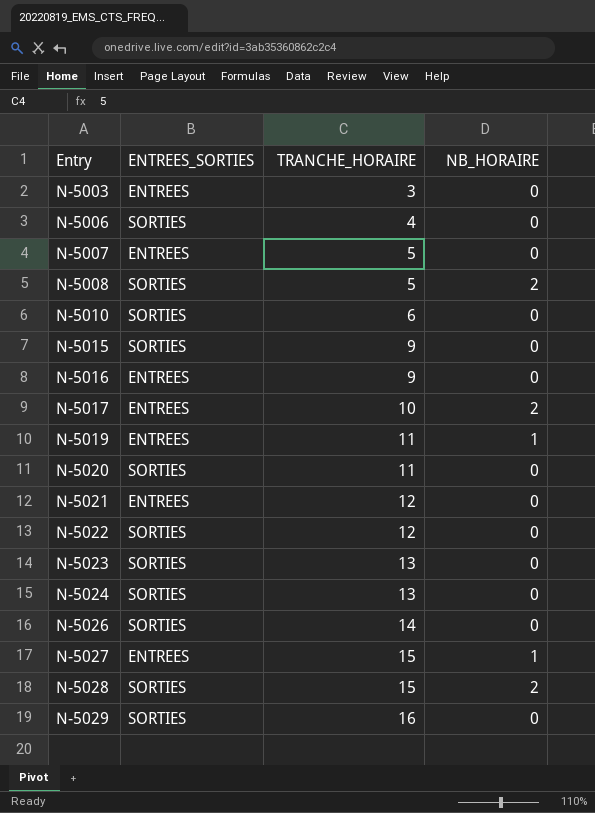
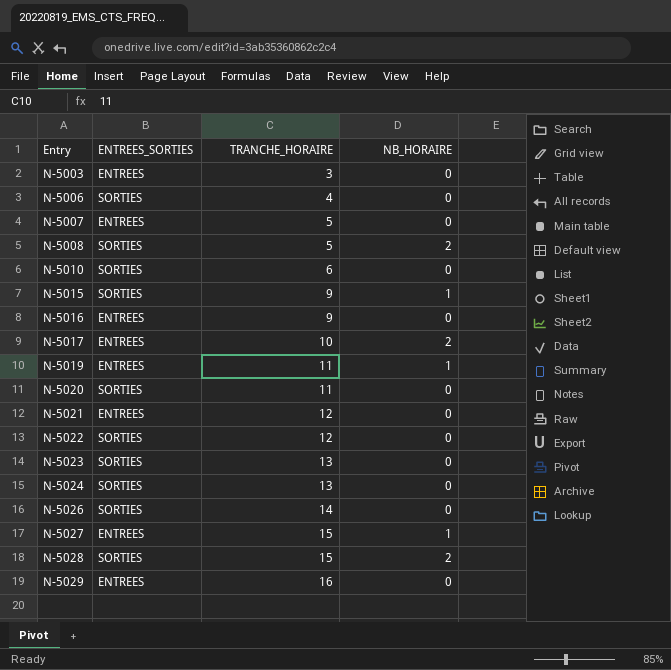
N-5015 | NB_HORAIRE: 0 -> 1
N-5029 | ENTREES_SORTIES: SORTIES -> ENTREES

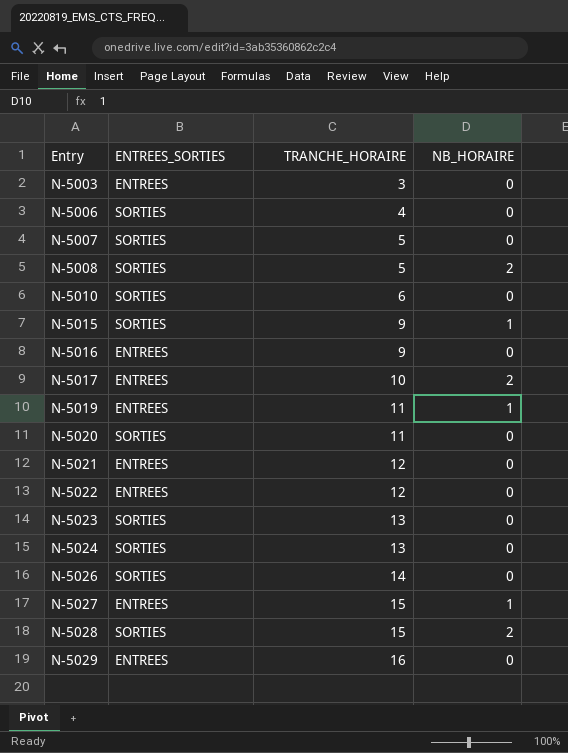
N-5007 | ENTREES_SORTIES: ENTREES -> SORTIES
N-5022 | ENTREES_SORTIES: SORTIES -> ENTREES

